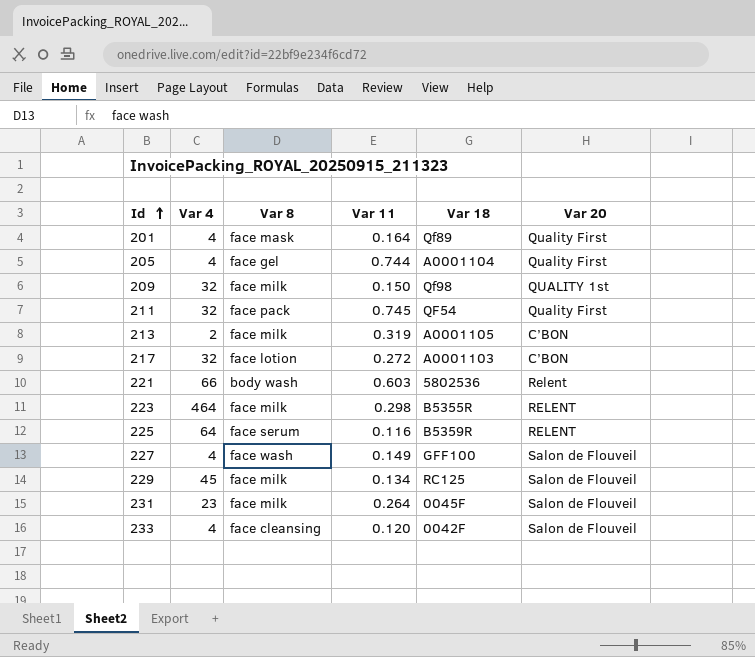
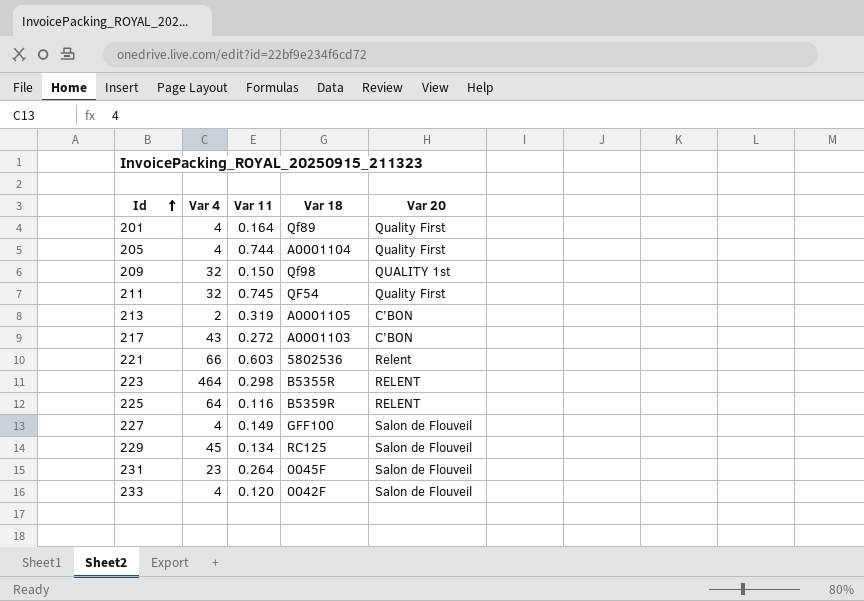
column Var 8 | position: 3 -> none
217 | Var 4: 32 -> 43

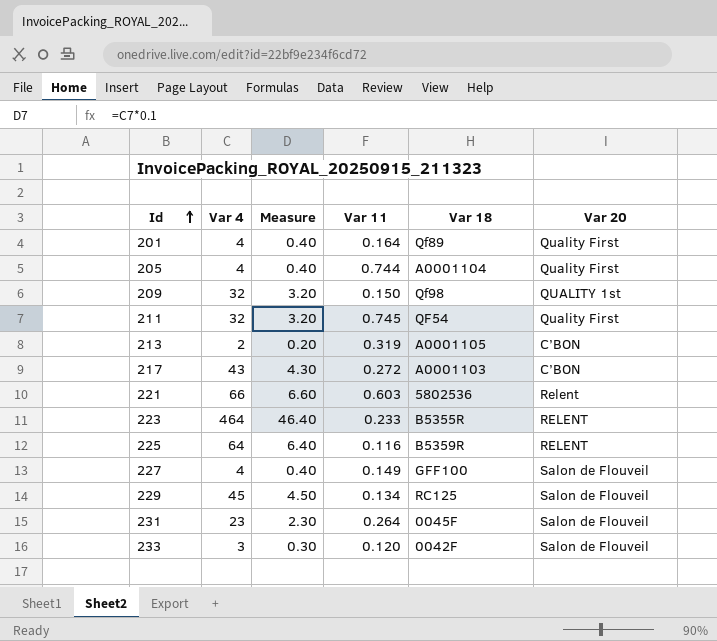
column Measure | formula: none -> [Var 4] * 0.1
223 | Var 11: 0.298 -> 0.233
233 | Var 4: 4 -> 3

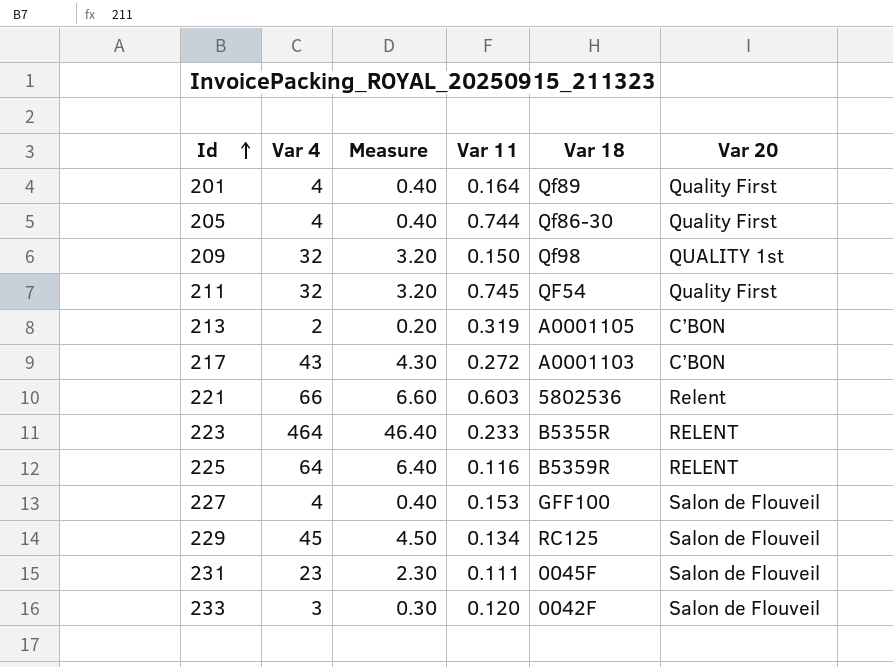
205 | Var 18: A0001104 -> Qf86-30
227 | Var 11: 0.149 -> 0.153
231 | Var 11: 0.264 -> 0.111

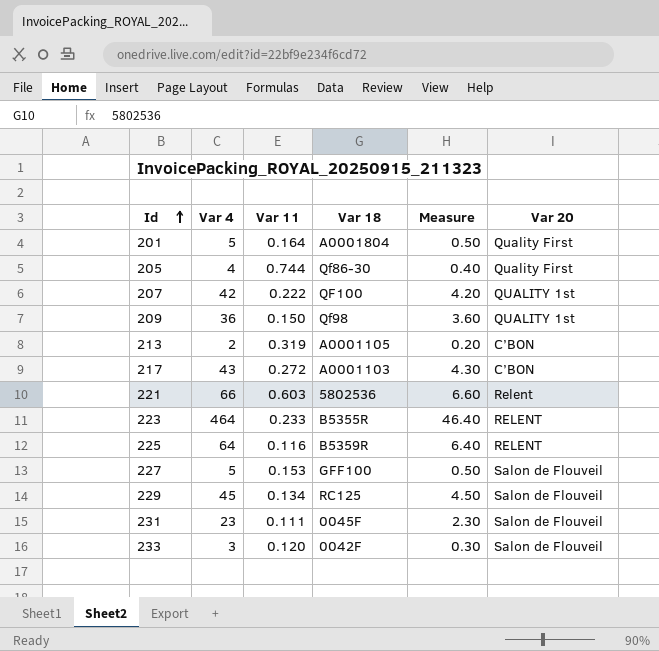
column Measure | position: 3 -> 5
row 211: 32 | 3.20 | 0.745 | QF54 | Quality First -> none
201 | Var 4: 4 -> 5
201 | Var 18: Qf89 -> A0001804
201 | Measure: 0.40 -> 0.50
row 207: none -> 42 | 0.222 | QF100 | 4.20 | QUALITY 1st
209 | Var 4: 32 -> 36
209 | Measure: 3.20 -> 3.60
227 | Var 4: 4 -> 5
227 | Measure: 0.40 -> 0.50

